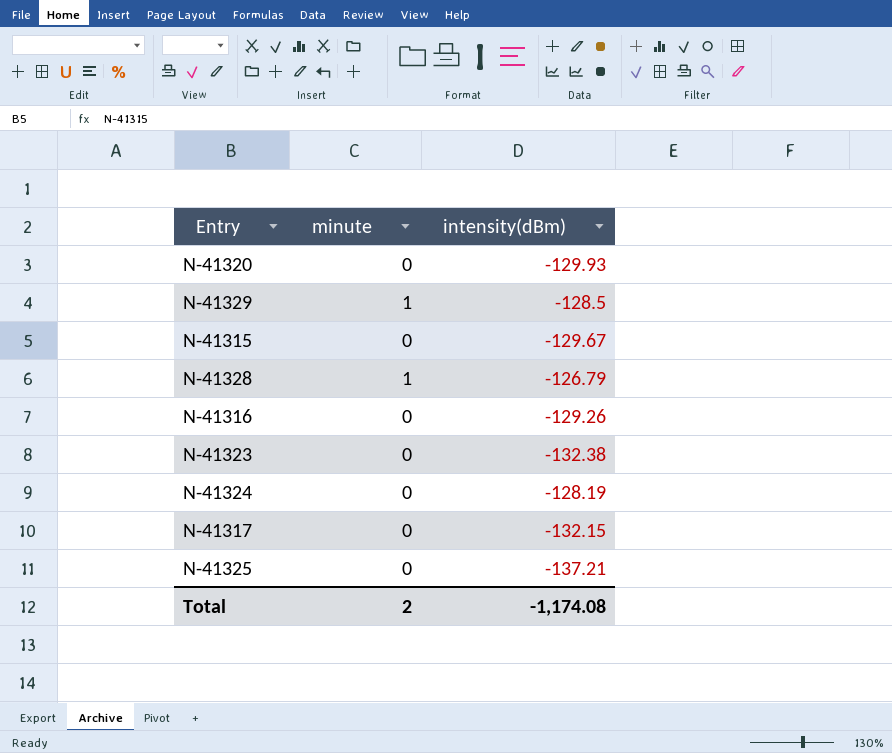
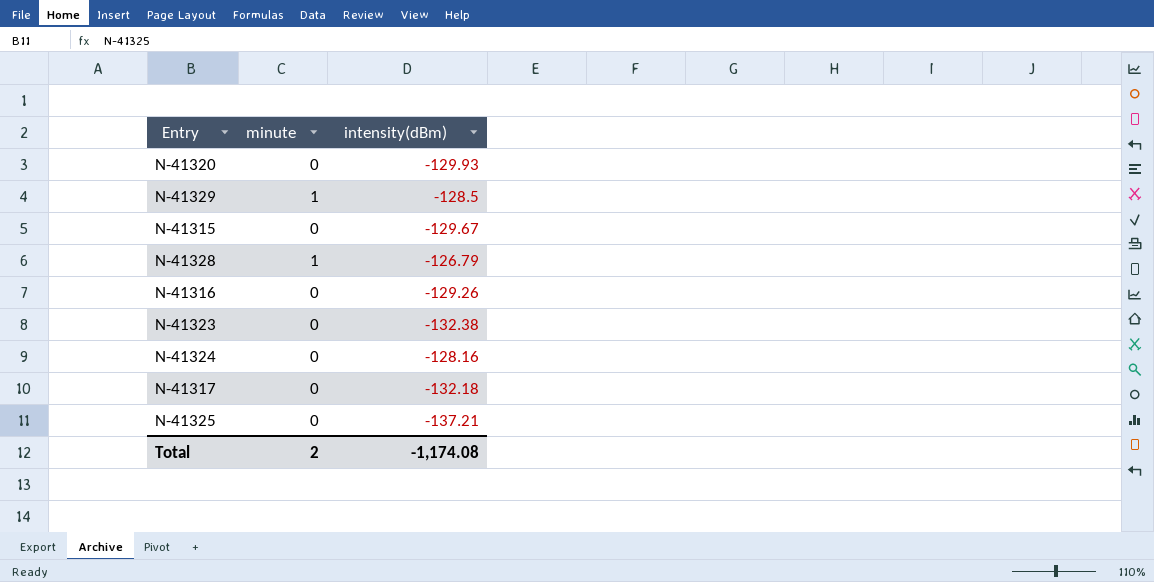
N-41324 | intensity(dBm): -128.19 -> -128.16
N-41317 | intensity(dBm): -132.15 -> -132.18

